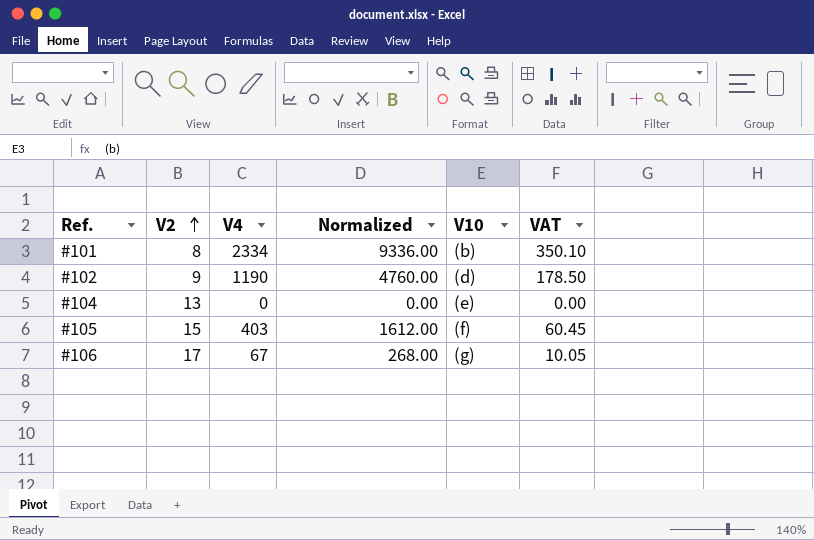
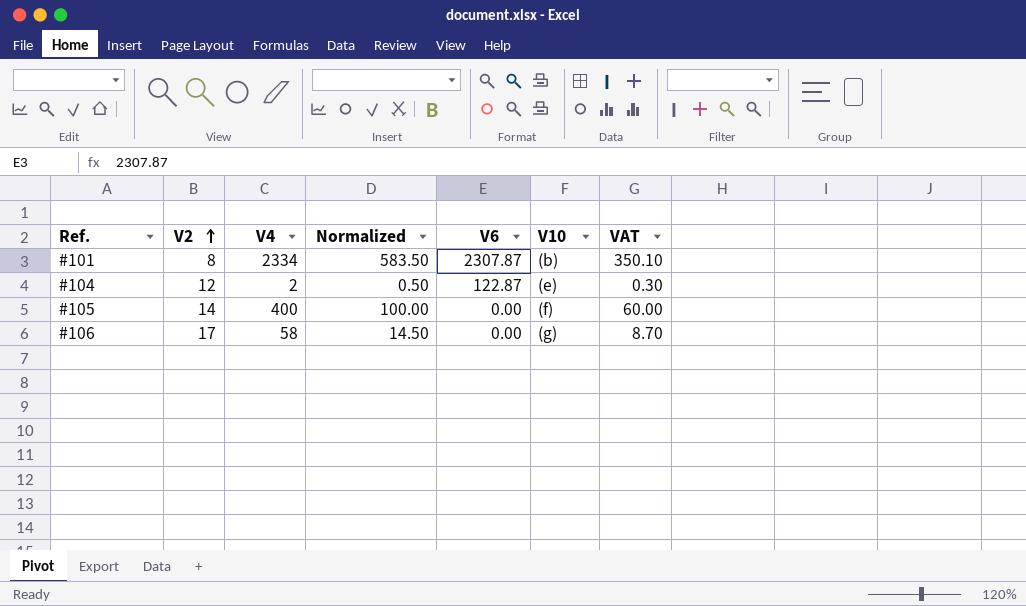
column Normalized | formula: [V4] * 4 -> [V4] * 0.25
column V6 | position: none -> 5
row #102: 9 | 1190 | 4760.00 | (d) | 178.50 -> none
#104 | V2: 13 -> 12
#104 | V4: 0 -> 2
#104 | VAT: 0.00 -> 0.30
#105 | V2: 15 -> 14
#105 | V4: 403 -> 400
#105 | VAT: 60.45 -> 60.00
#106 | V4: 67 -> 58
#106 | VAT: 10.05 -> 8.70

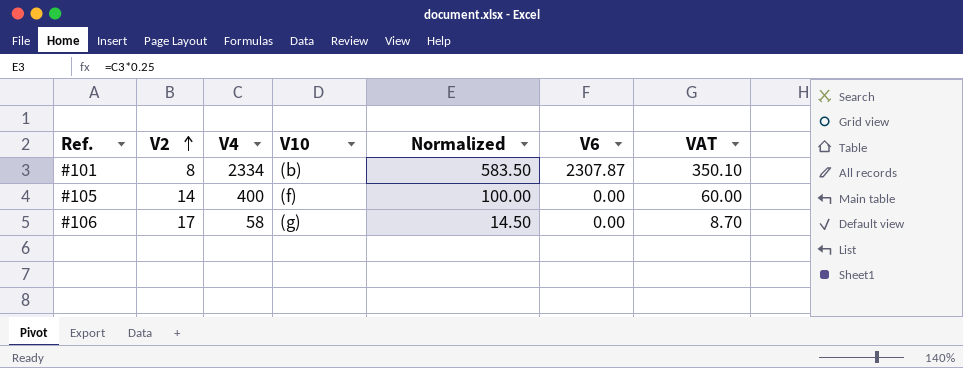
column V10 | position: 6 -> 4
row #104: 12 | 2 | 0.50 | 122.87 | (e) | 0.30 -> none

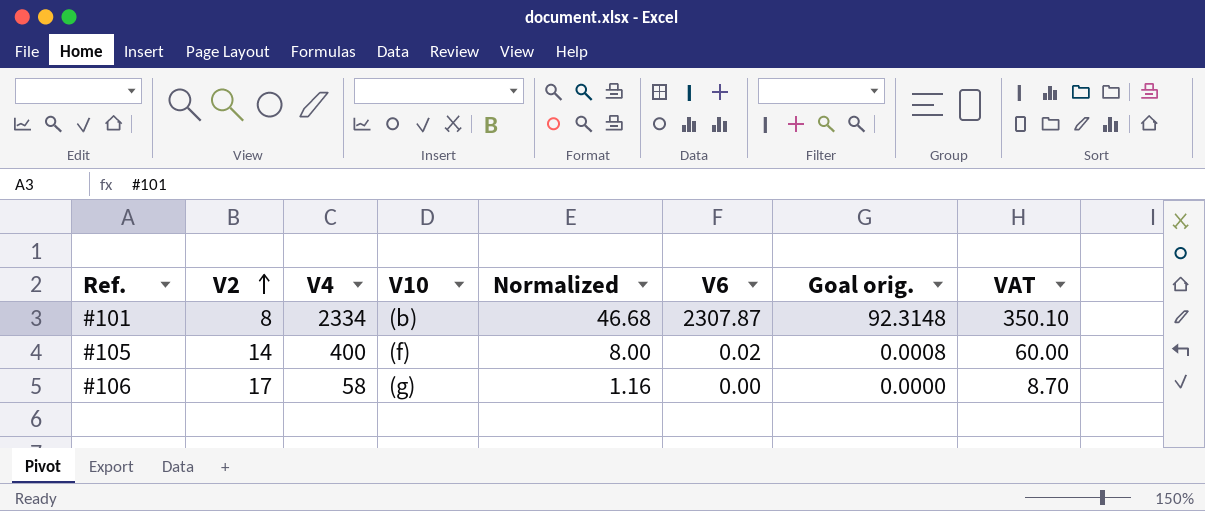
column Normalized | formula: [V4] * 0.25 -> [V4] * 0.02
column Goal orig. | formula: none -> [V6] * 0.04
#105 | V6: 0.00 -> 0.02

